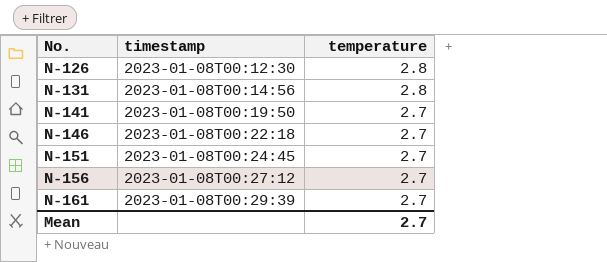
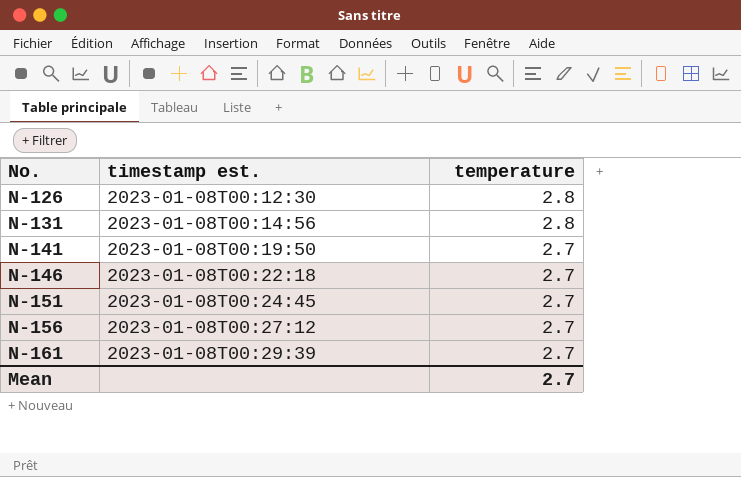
column name: timestamp -> timestamp est.

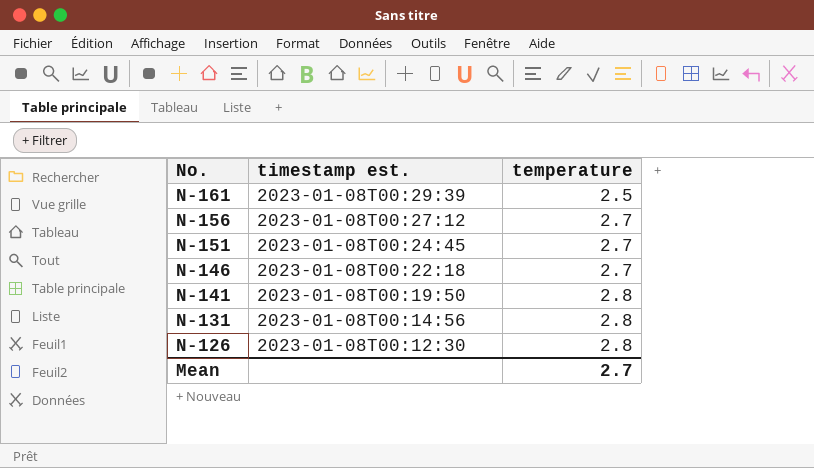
row order: No. ascending -> No. descending
N-161 | temperature: 2.7 -> 2.5
N-141 | temperature: 2.7 -> 2.8

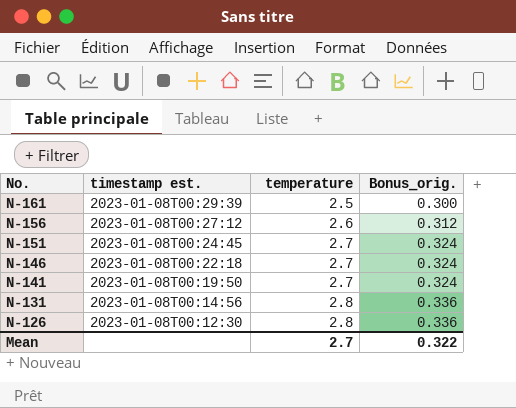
column Bonus_orig. | formula: none -> [temperature] * 0.12
N-156 | temperature: 2.7 -> 2.6
N-141 | temperature: 2.8 -> 2.7

